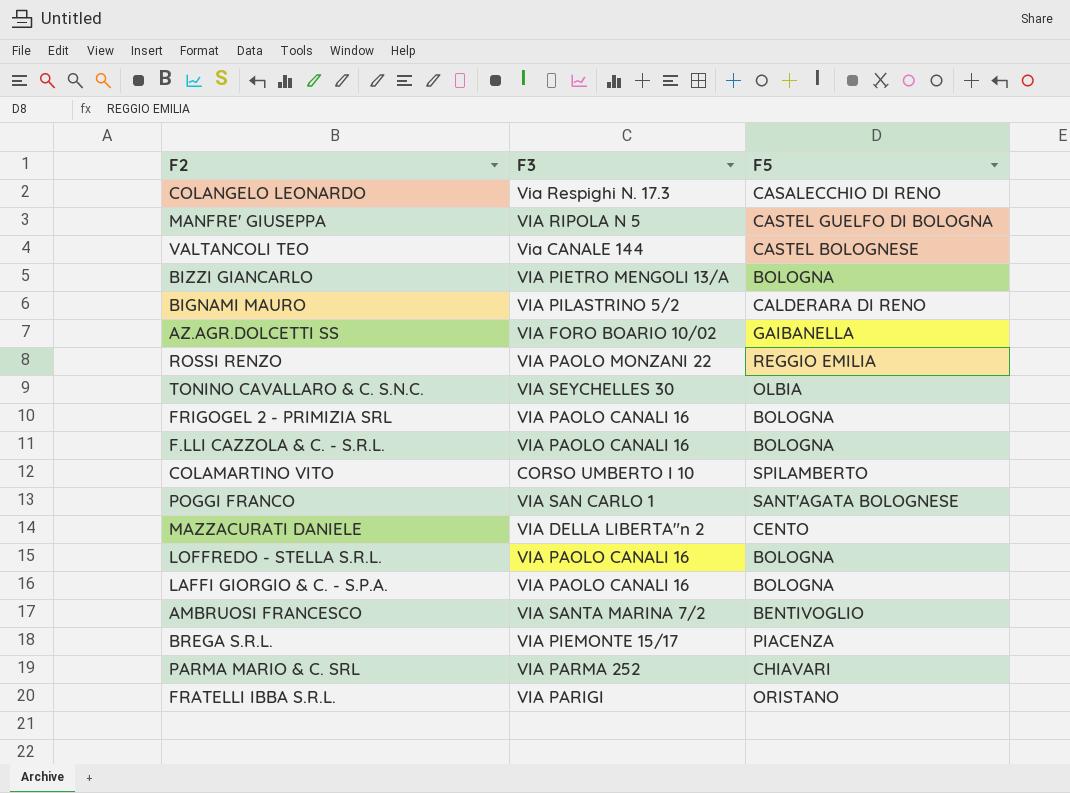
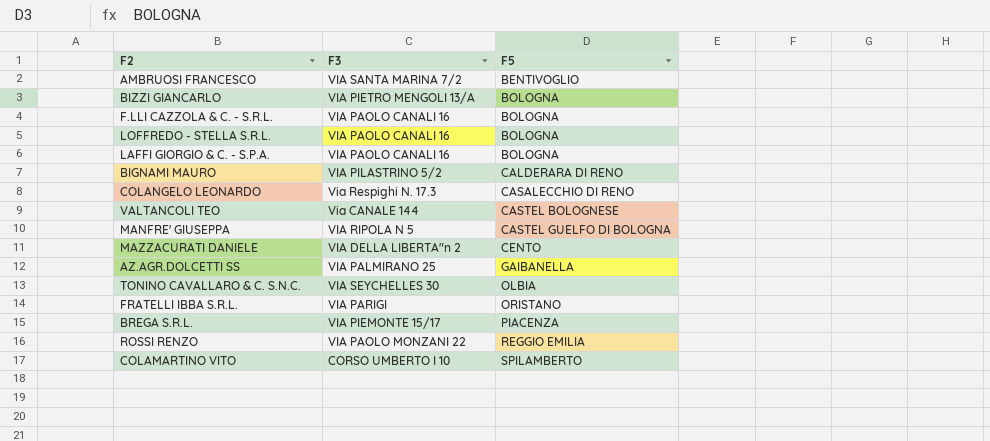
row order: none -> F5 ascending
row FRIGOGEL 2 - PRIMIZIA SRL: VIA PAOLO CANALI 16 | BOLOGNA -> none
row POGGI FRANCO: VIA SAN CARLO 1 | SANT'AGATA BOLOGNESE -> none
row PARMA MARIO & C. SRL: VIA PARMA 252 | CHIAVARI -> none
AZ.AGR.DOLCETTI SS | F3: VIA FORO BOARIO 10/02 -> VIA PALMIRANO 25

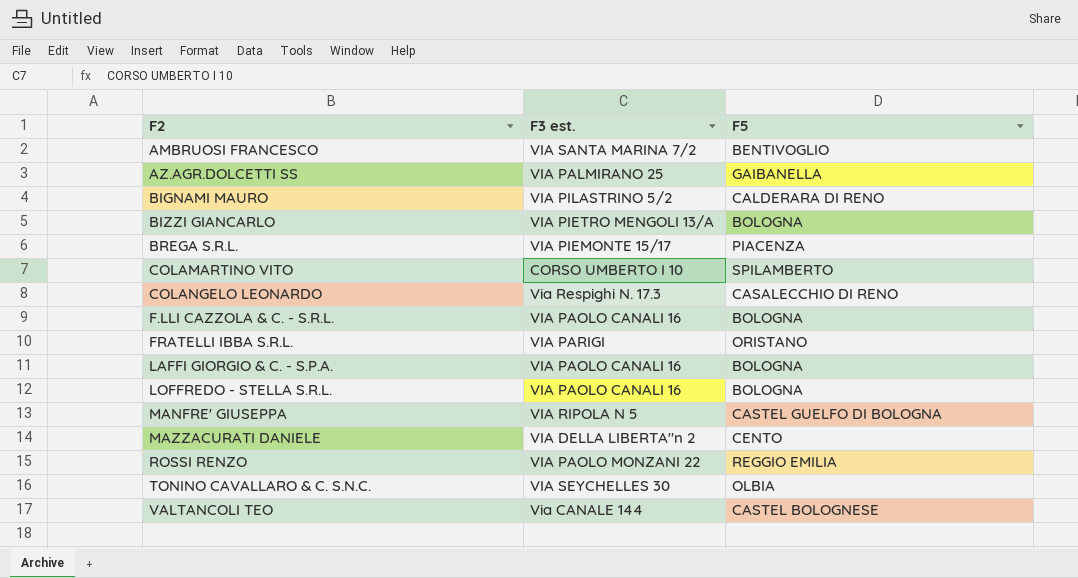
row order: F5 ascending -> F2 ascending
column name: F3 -> F3 est.

